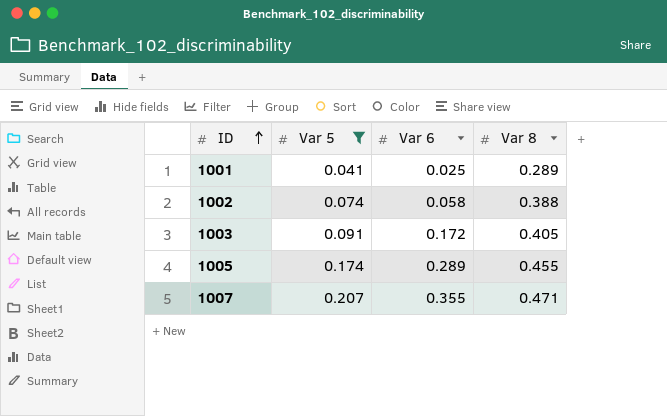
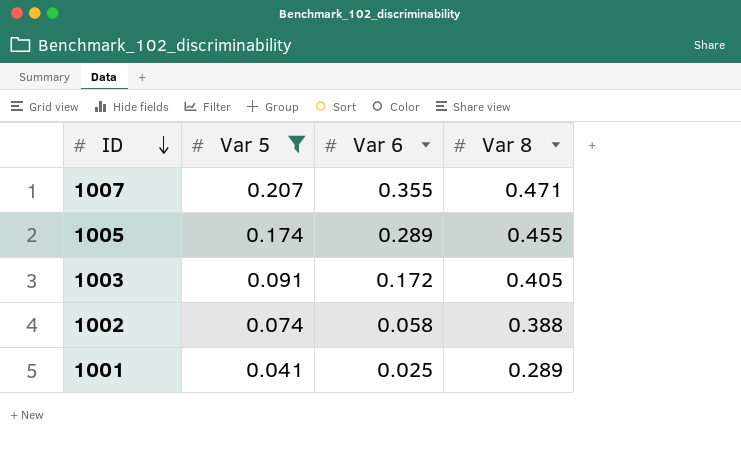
row order: ID ascending -> ID descending

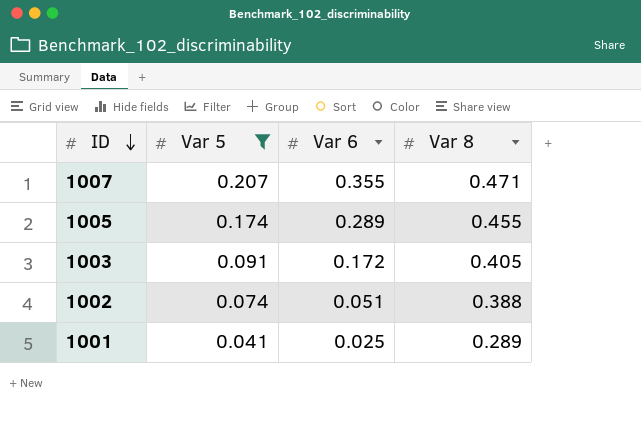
1002 | Var 6: 0.058 -> 0.051

